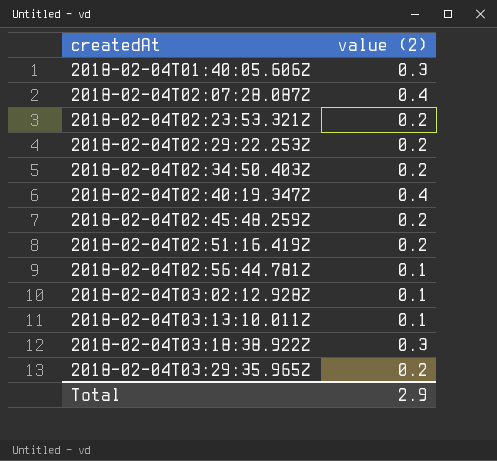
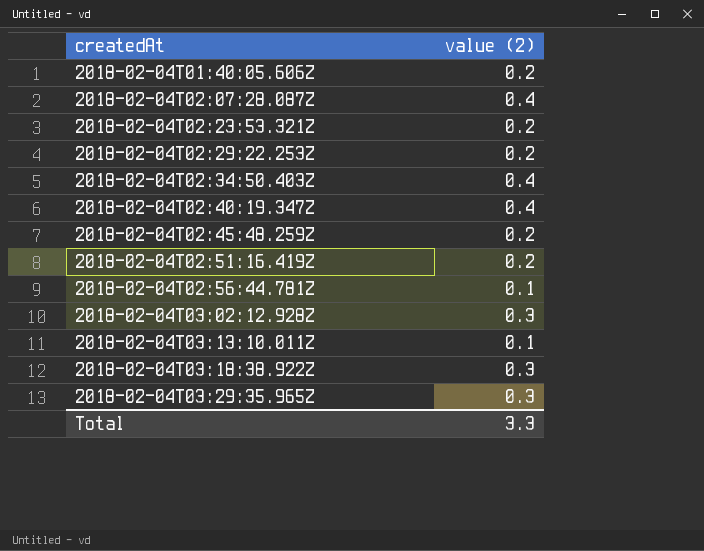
2018-02-04T01:40:05.606Z | value (2): 0.3 -> 0.2
2018-02-04T02:34:50.403Z | value (2): 0.2 -> 0.4
2018-02-04T03:02:12.928Z | value (2): 0.1 -> 0.3
2018-02-04T03:29:35.965Z | value (2): 0.2 -> 0.3
Total | value (2): 2.9 -> 3.3

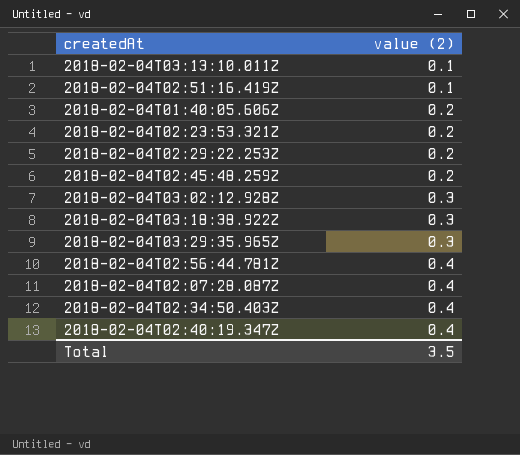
row order: createdAt ascending -> value (2) ascending
2018-02-04T02:51:16.419Z | value (2): 0.2 -> 0.1
2018-02-04T02:56:44.781Z | value (2): 0.1 -> 0.4
Total | value (2): 3.3 -> 3.5

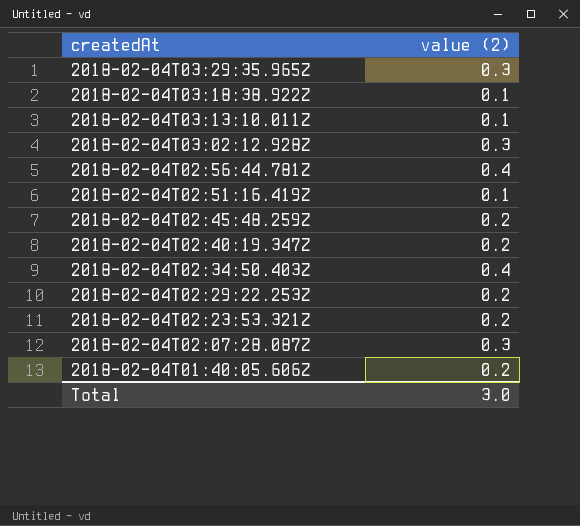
row order: value (2) ascending -> createdAt descending
2018-02-04T03:18:38.922Z | value (2): 0.3 -> 0.1
2018-02-04T02:40:19.347Z | value (2): 0.4 -> 0.2
2018-02-04T02:07:28.087Z | value (2): 0.4 -> 0.3
Total | value (2): 3.5 -> 3.0

